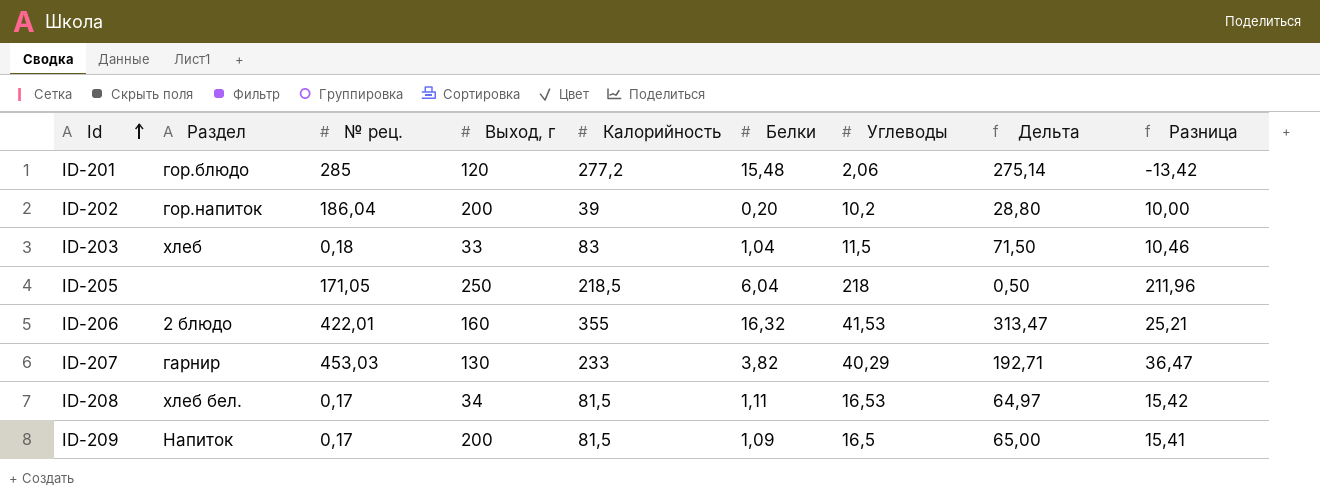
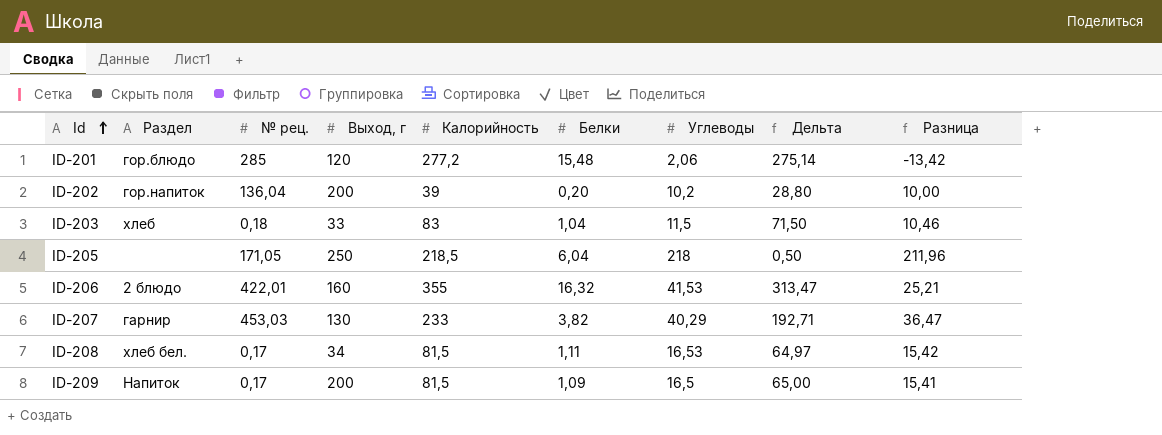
ID-202 | № рец.: 186,04 -> 136,04

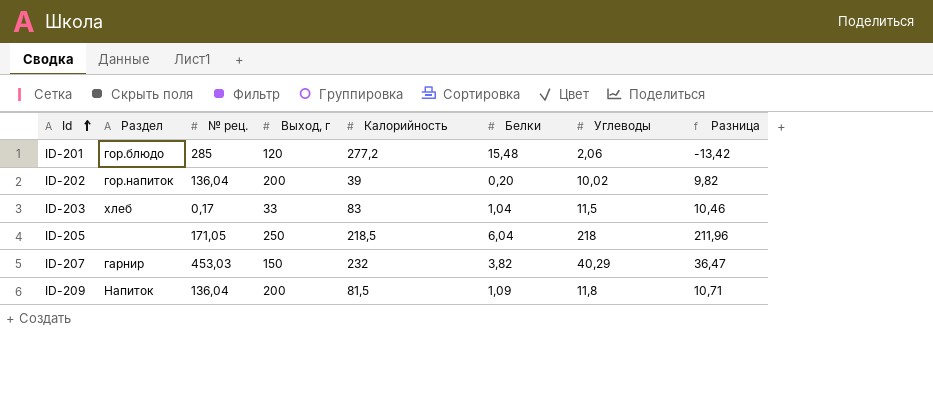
column Дельта | formula: [Калорийность] - [Углеводы] -> none
row ID-206: 2 блюдо | 422,01 | 160 | 355 | 16,32 | 41,53 | 313,47 | 25,21 -> none
row ID-208: хлеб бел. | 0,17 | 34 | 81,5 | 1,11 | 16,53 | 64,97 | 15,42 -> none
ID-202 | Углеводы: 10,2 -> 10,02
ID-202 | Разница: 10,00 -> 9,82
ID-203 | № рец.: 0,18 -> 0,17
ID-207 | Выход, г: 130 -> 150
ID-207 | Калорийность: 233 -> 232
ID-209 | № рец.: 0,17 -> 136,04
ID-209 | Углеводы: 16,5 -> 11,8
ID-209 | Разница: 15,41 -> 10,71

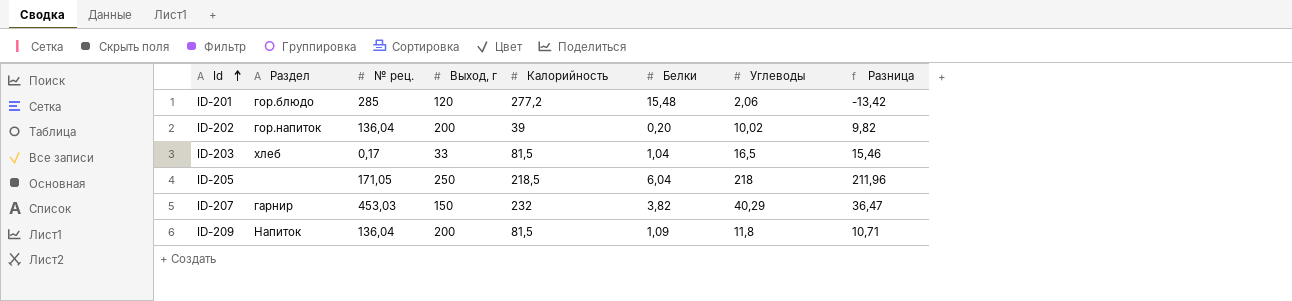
ID-203 | Калорийность: 83 -> 81,5
ID-203 | Углеводы: 11,5 -> 16,5
ID-203 | Разница: 10,46 -> 15,46

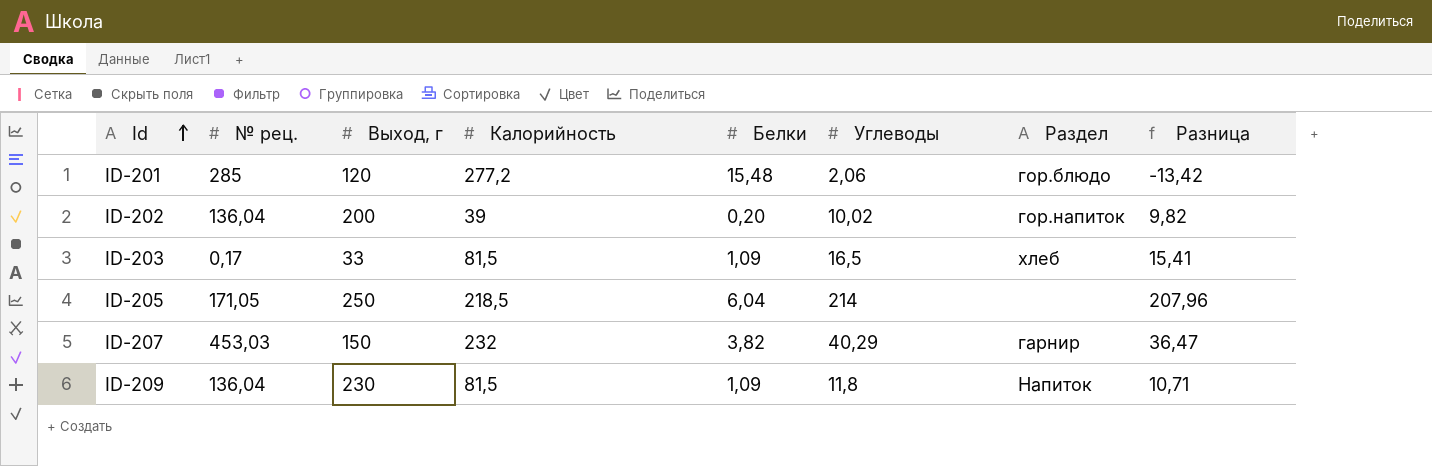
column Раздел | position: 2 -> 7
ID-203 | Белки: 1,04 -> 1,09
ID-203 | Разница: 15,46 -> 15,41
ID-205 | Углеводы: 218 -> 214
ID-205 | Разница: 211,96 -> 207,96
ID-209 | Выход, г: 200 -> 230

